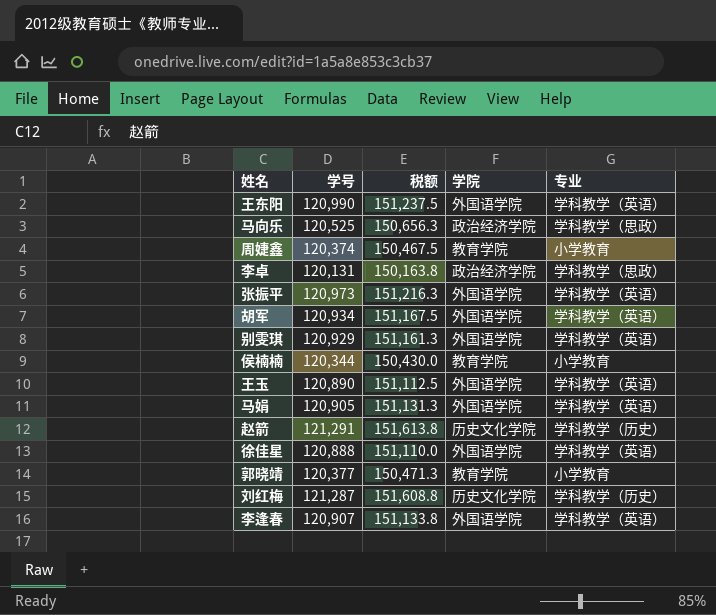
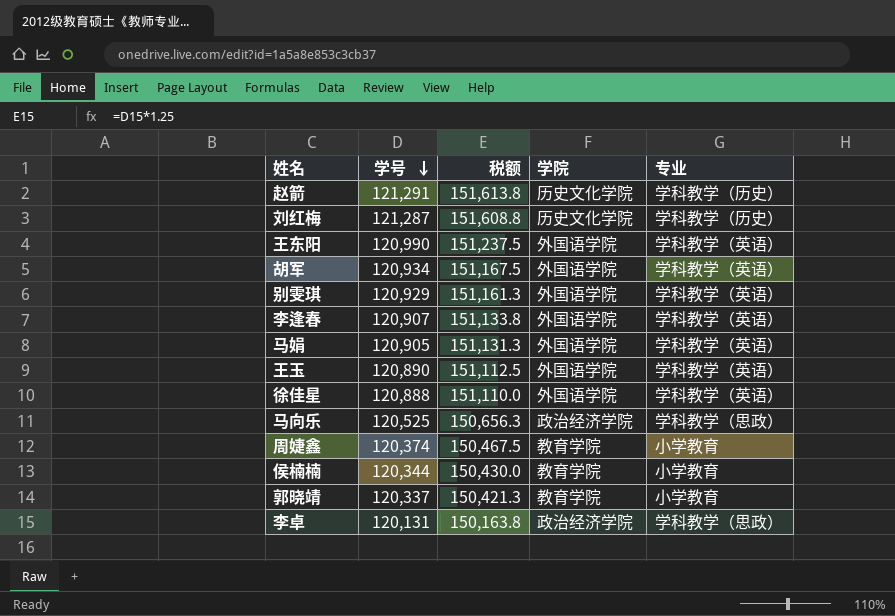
row order: none -> 学号 descending
row 张振平: 120,973 | 151,216.3 | 外国语学院 | 学科教学（英语） -> none
郭晓靖 | 学号: 120,377 -> 120,337
郭晓靖 | 税额: 150,471.3 -> 150,421.3

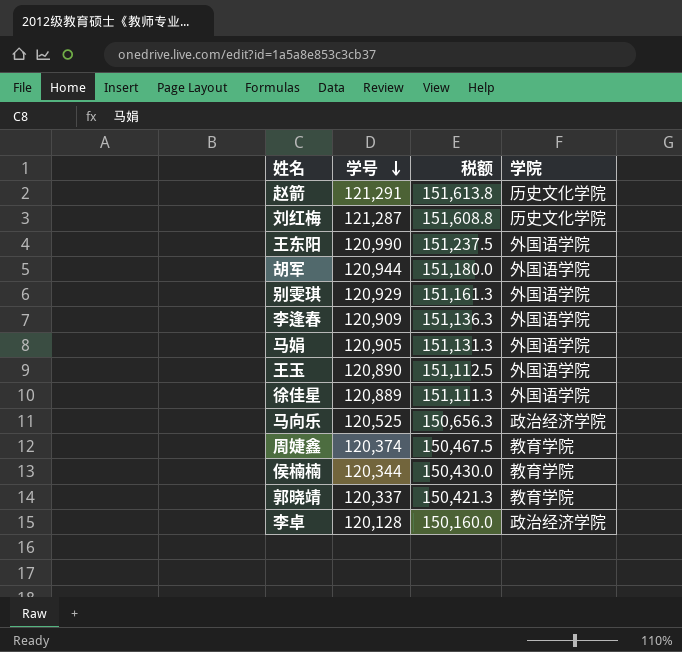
column 专业 | position: 5 -> none
胡军 | 学号: 120,934 -> 120,944
胡军 | 税额: 151,167.5 -> 151,180.0
李逢春 | 学号: 120,907 -> 120,909
李逢春 | 税额: 151,133.8 -> 151,136.3
徐佳星 | 学号: 120,888 -> 120,889
徐佳星 | 税额: 151,110.0 -> 151,111.3
李卓 | 学号: 120,131 -> 120,128
李卓 | 税额: 150,163.8 -> 150,160.0

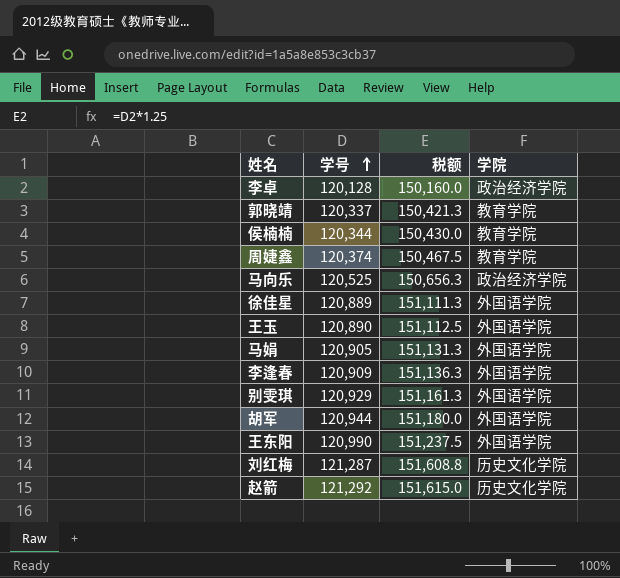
row order: 学号 descending -> 学号 ascending
赵箭 | 学号: 121,291 -> 121,292
赵箭 | 税额: 151,613.8 -> 151,615.0

